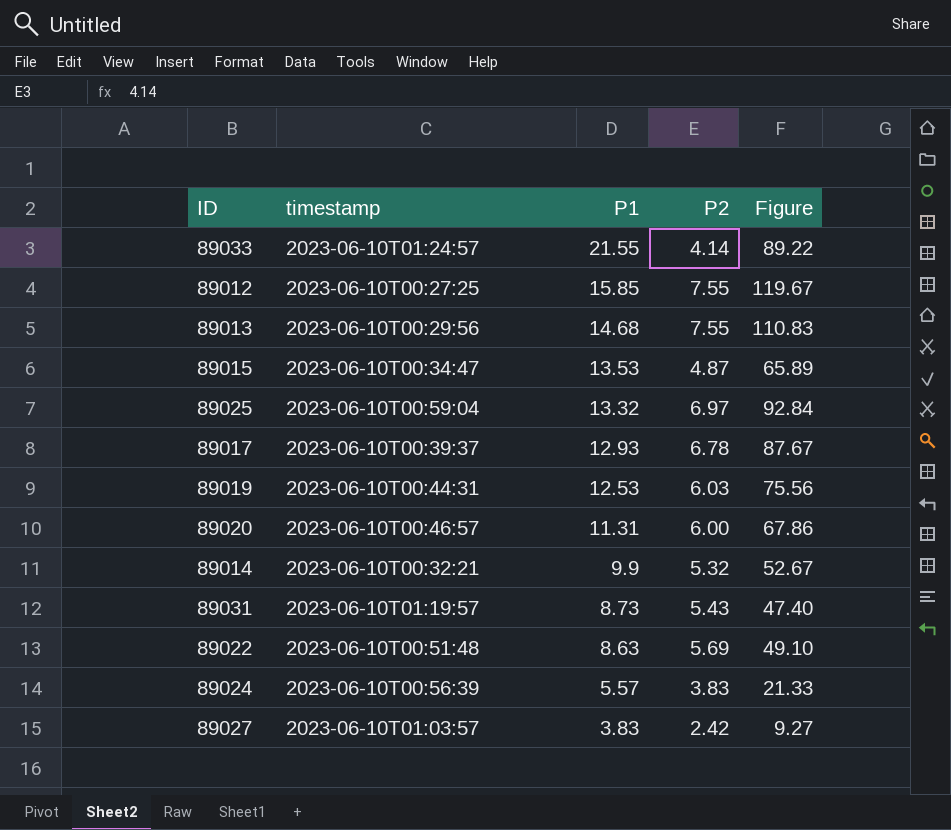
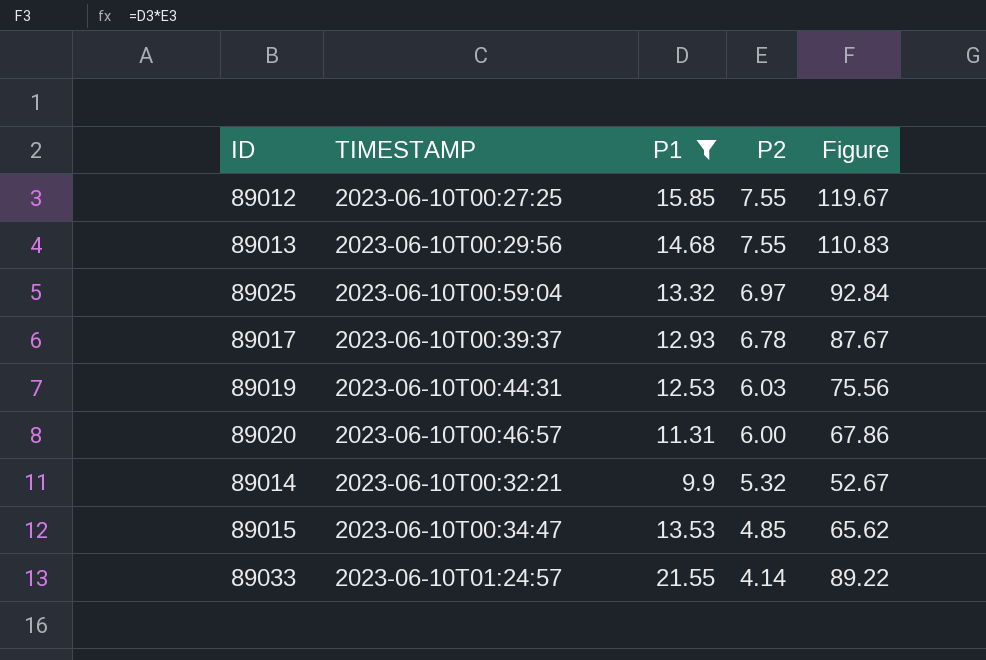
filter: none -> P1 >= 9.9
row order: P1 descending -> P2 descending
column name: timestamp -> TIMESTAMP
89015 | P2: 4.87 -> 4.85
89015 | Figure: 65.89 -> 65.62

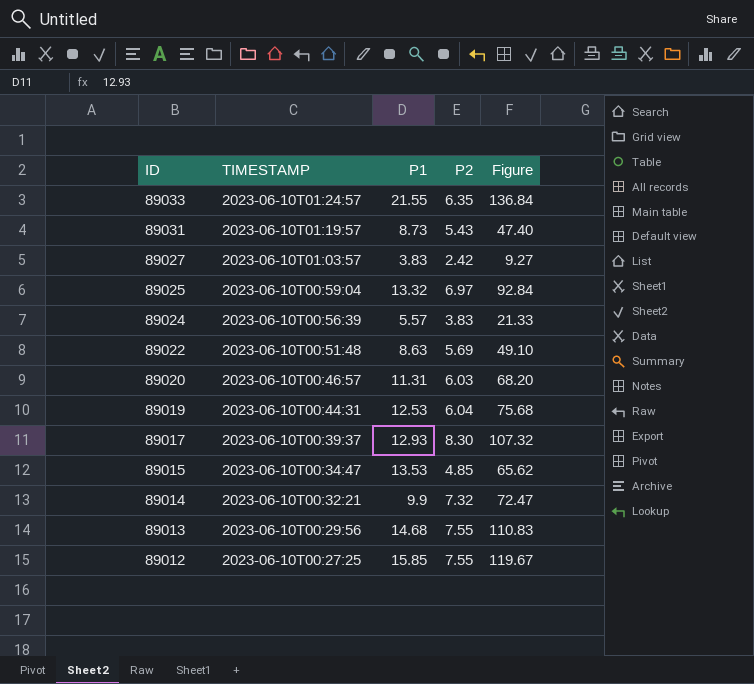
filter: P1 >= 9.9 -> none
row order: P2 descending -> ID descending
89033 | P2: 4.14 -> 6.35
89033 | Figure: 89.22 -> 136.84
89020 | P2: 6.00 -> 6.03
89020 | Figure: 67.86 -> 68.20
89019 | P2: 6.03 -> 6.04
89019 | Figure: 75.56 -> 75.68
89017 | P2: 6.78 -> 8.30
89017 | Figure: 87.67 -> 107.32
89014 | P2: 5.32 -> 7.32
89014 | Figure: 52.67 -> 72.47

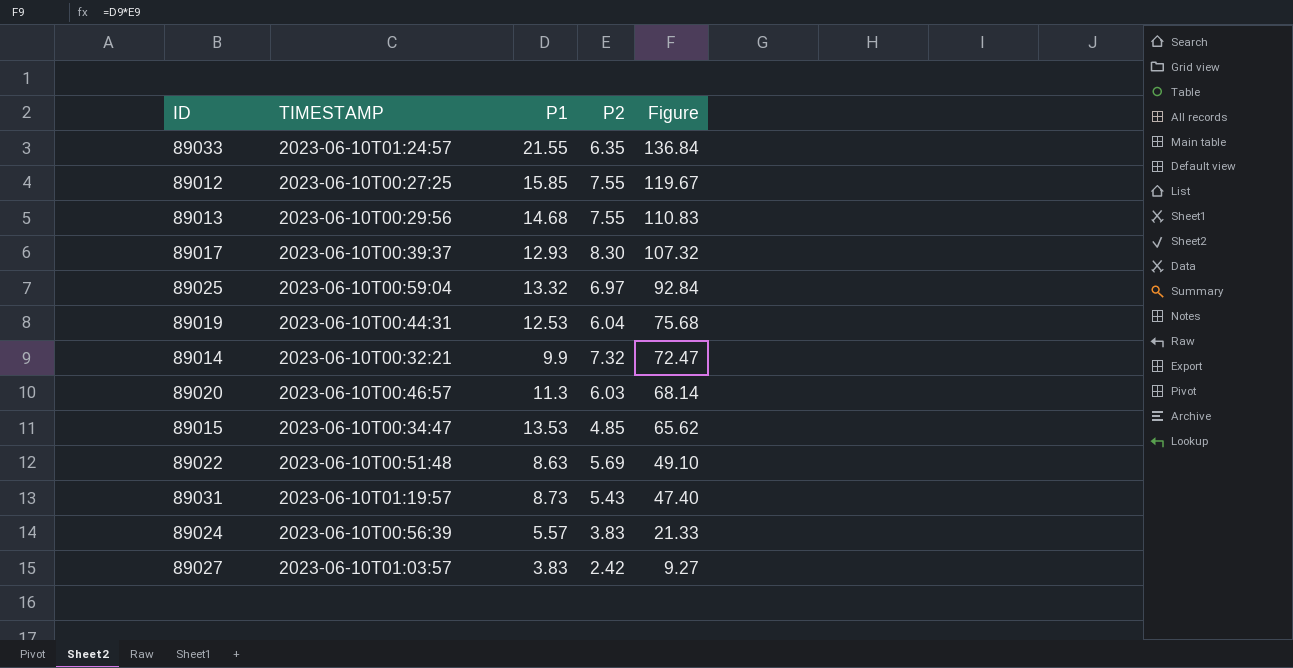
row order: ID descending -> Figure descending
89020 | P1: 11.31 -> 11.3
89020 | Figure: 68.20 -> 68.14

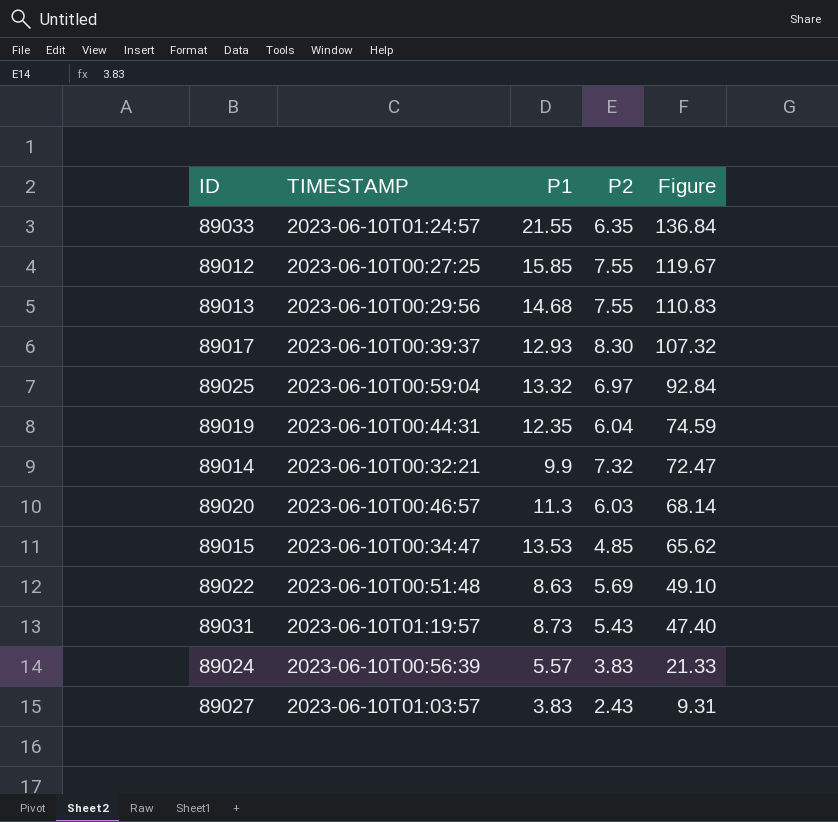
89019 | P1: 12.53 -> 12.35
89019 | Figure: 75.68 -> 74.59
89027 | P2: 2.42 -> 2.43
89027 | Figure: 9.27 -> 9.31

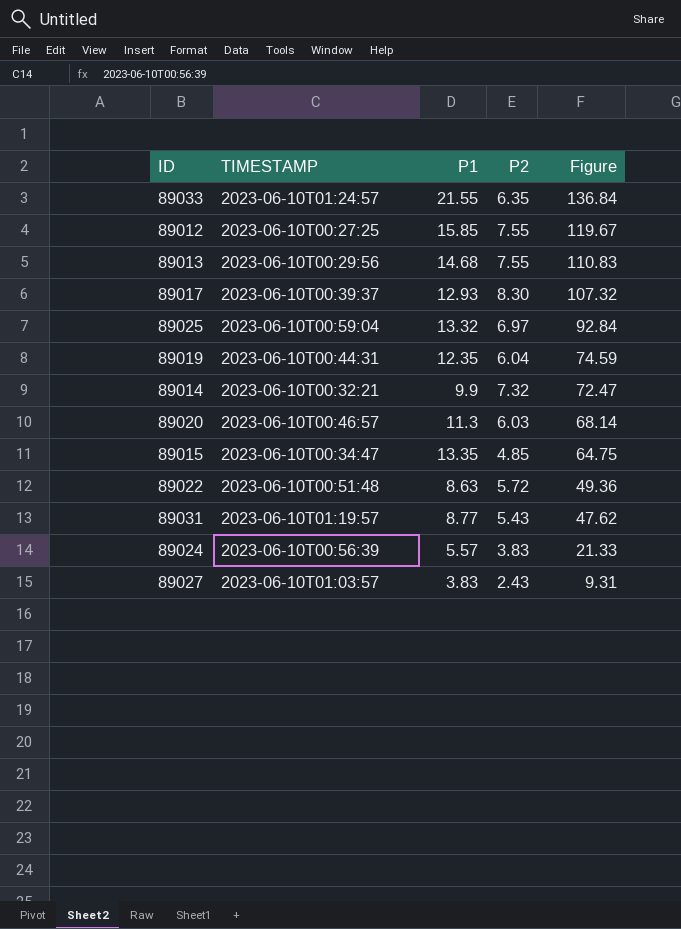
89015 | P1: 13.53 -> 13.35
89015 | Figure: 65.62 -> 64.75
89022 | P2: 5.69 -> 5.72
89022 | Figure: 49.10 -> 49.36
89031 | P1: 8.73 -> 8.77
89031 | Figure: 47.40 -> 47.62

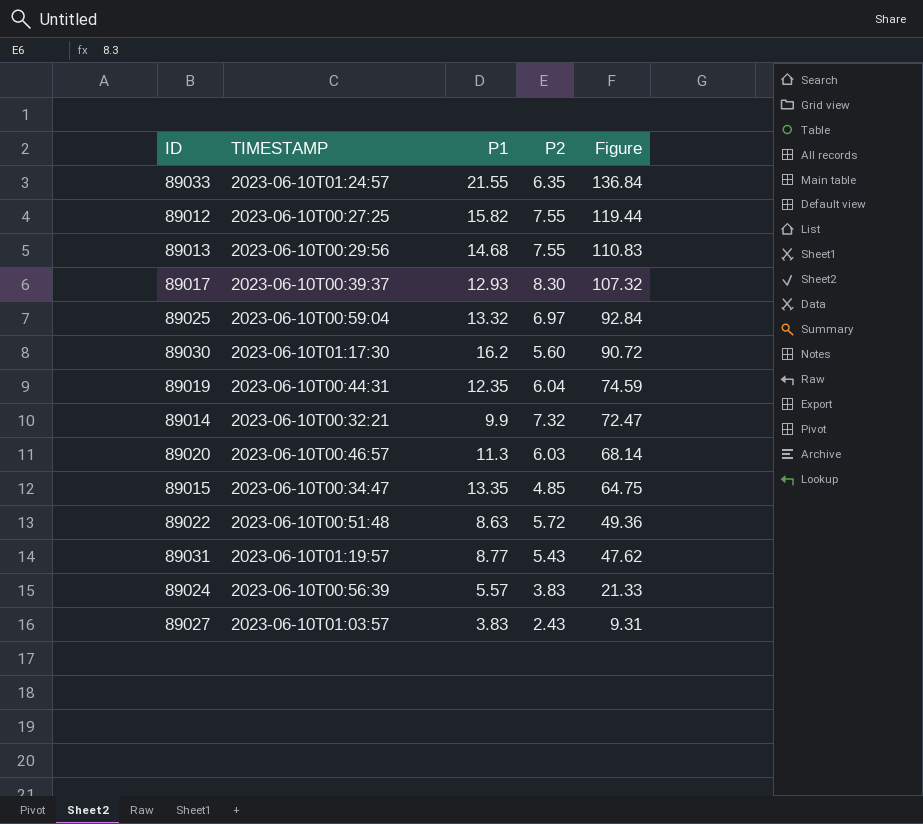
89012 | P1: 15.85 -> 15.82
89012 | Figure: 119.67 -> 119.44
row 89030: none -> 2023-06-10T01:17:30 | 16.2 | 5.60 | 90.72

